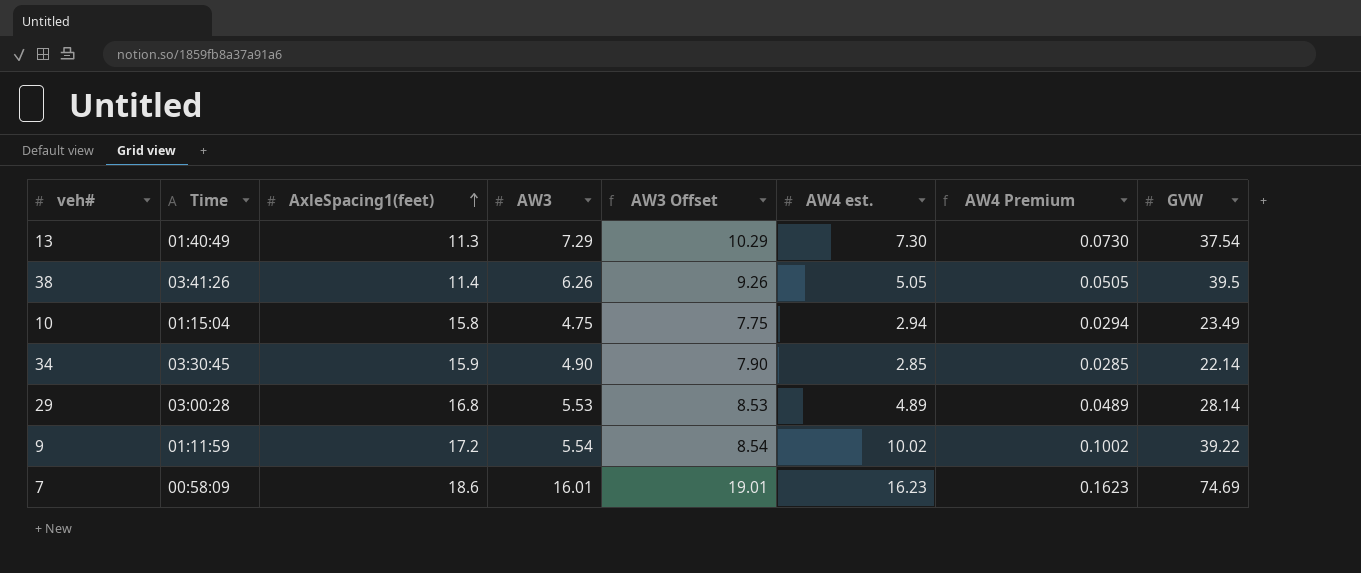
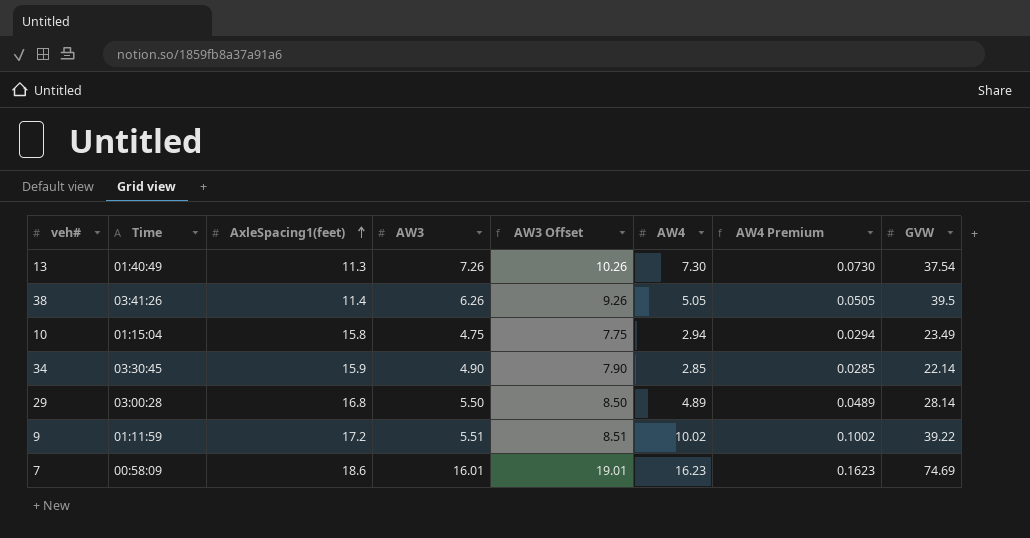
column name: AW4 est. -> AW4
13 | AW3: 7.29 -> 7.26
13 | AW3 Offset: 10.29 -> 10.26
29 | AW3: 5.53 -> 5.50
29 | AW3 Offset: 8.53 -> 8.50
9 | AW3: 5.54 -> 5.51
9 | AW3 Offset: 8.54 -> 8.51

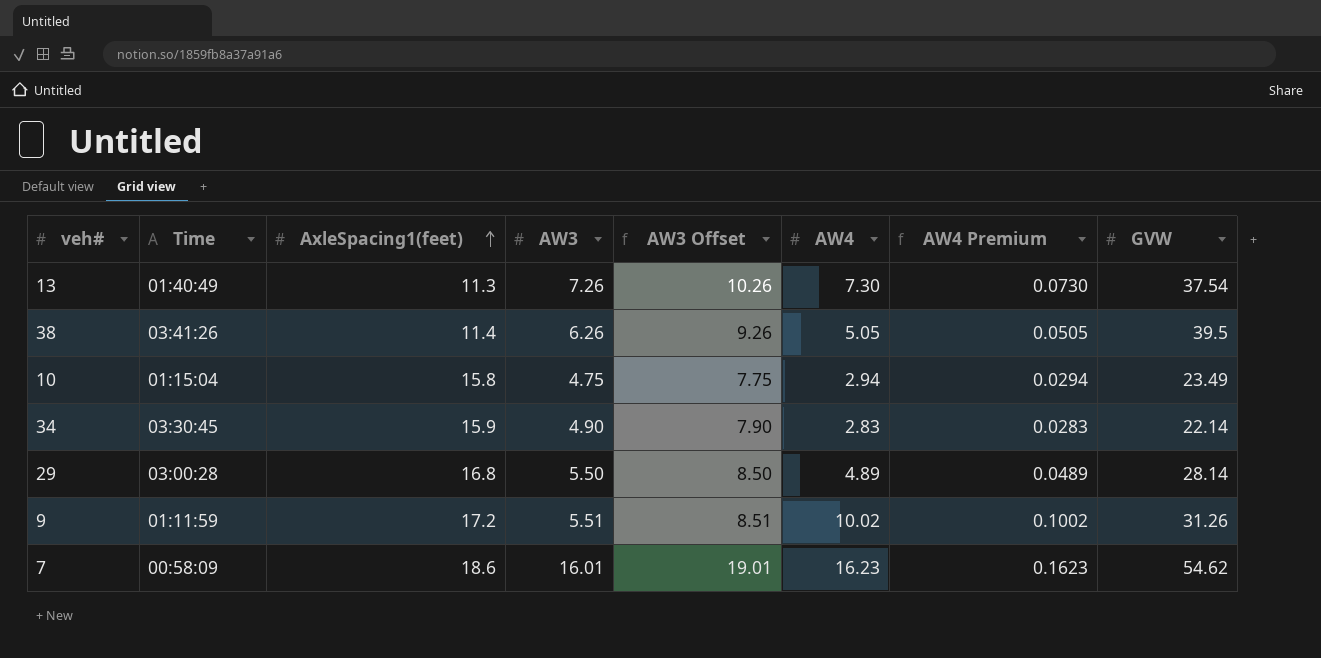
34 | AW4: 2.85 -> 2.83
34 | AW4 Premium: 0.0285 -> 0.0283
9 | GVW: 39.22 -> 31.26
7 | GVW: 74.69 -> 54.62

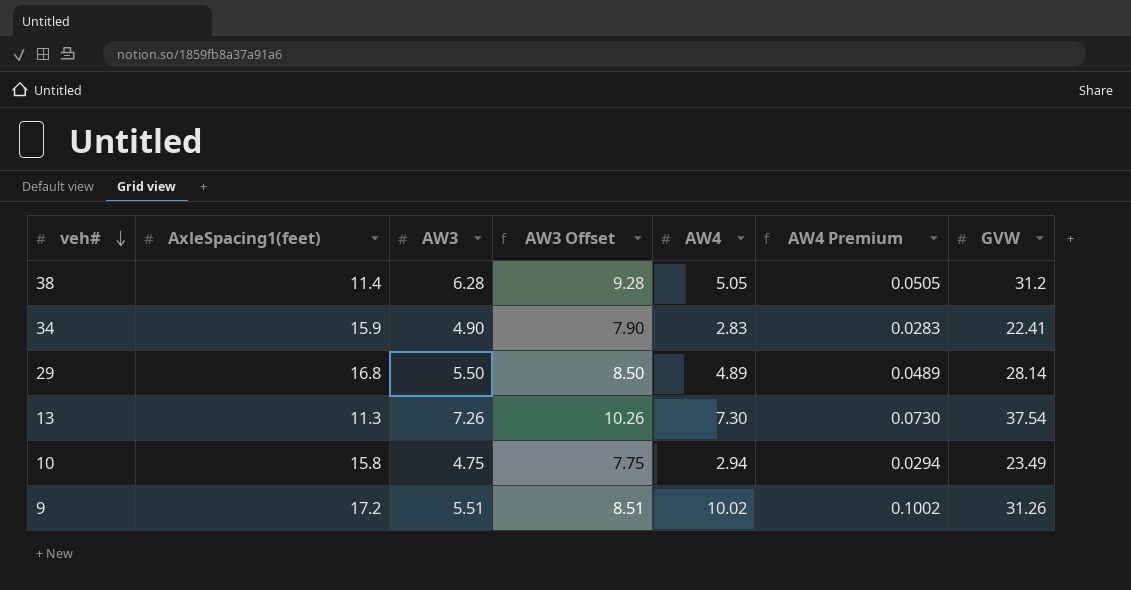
row order: AxleSpacing1(feet) ascending -> veh# descending
column Time | position: 2 -> none
row 7: 00:58:09 | 18.6 | 16.01 | 19.01 | 16.23 | 0.1623 | 54.62 -> none
38 | AW3: 6.26 -> 6.28
38 | AW3 Offset: 9.26 -> 9.28
38 | GVW: 39.5 -> 31.2
34 | GVW: 22.14 -> 22.41

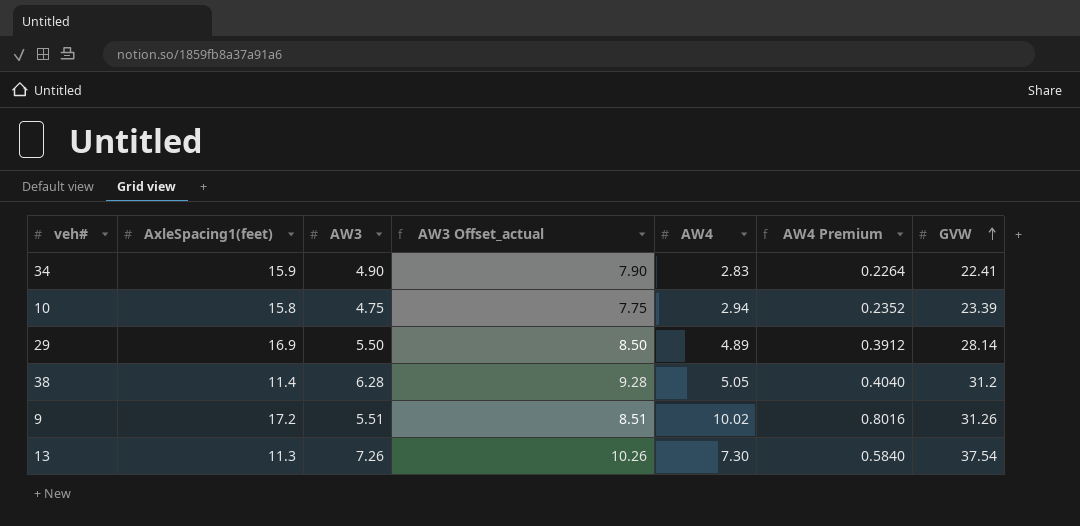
row order: veh# descending -> GVW ascending
column name: AW3 Offset -> AW3 Offset_actual
column AW4 Premium | formula: [AW4] * 0.01 -> [AW4] * 0.08
10 | GVW: 23.49 -> 23.39
29 | AxleSpacing1(feet): 16.8 -> 16.9

